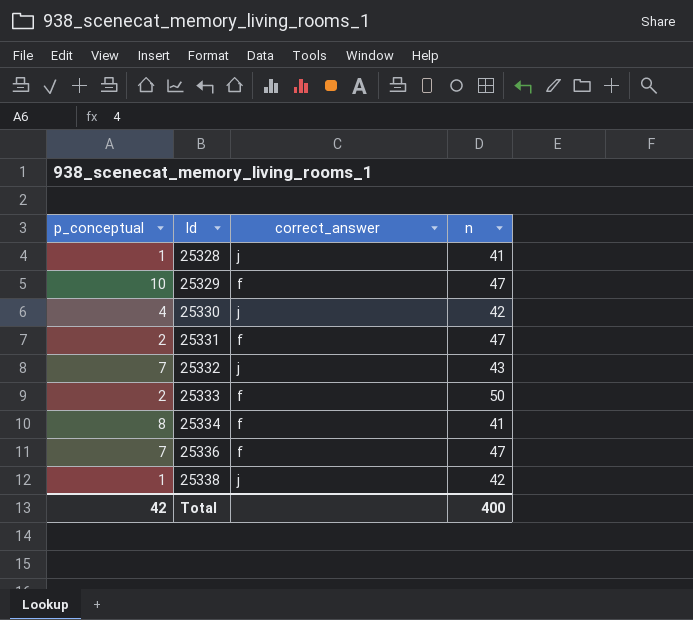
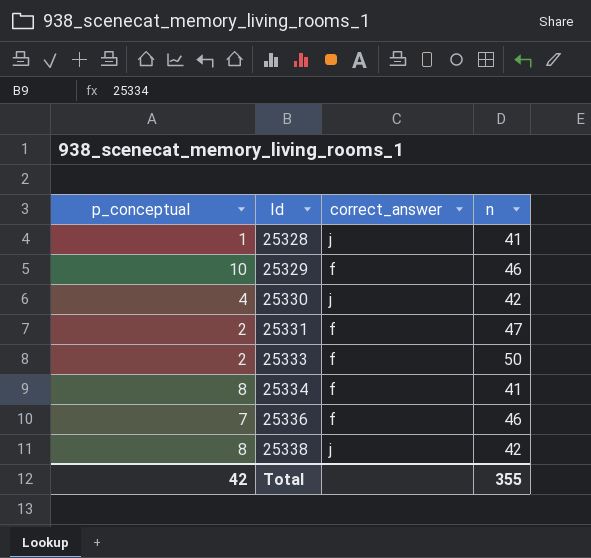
row 25332: 7 | j | 43 -> none
25329 | n: 47 -> 46
25336 | n: 47 -> 46
25338 | p_conceptual: 1 -> 8
Total | n: 400 -> 355

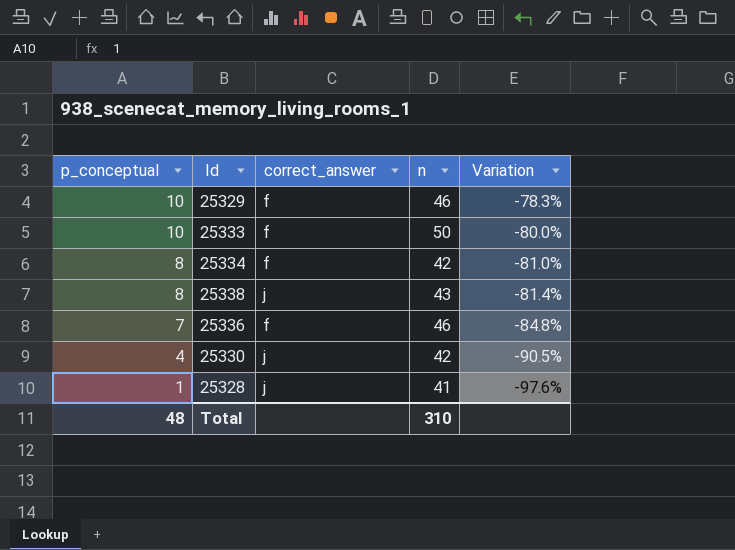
row order: Id ascending -> p_conceptual descending
column Variation | formula: none -> ([p_conceptual] - [n]) / [n]
row 25331: 2 | f | 47 -> none
25333 | p_conceptual: 2 -> 10
25334 | n: 41 -> 42
25338 | n: 42 -> 43
Total | p_conceptual: 42 -> 48
Total | n: 355 -> 310

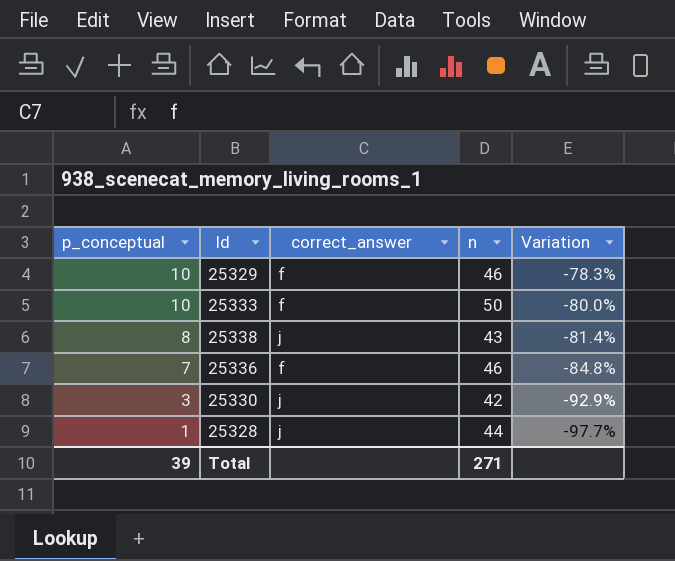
row 25334: 8 | f | 42 | -81.0% -> none
25330 | p_conceptual: 4 -> 3
25330 | Variation: -90.5% -> -92.9%
25328 | n: 41 -> 44
25328 | Variation: -97.6% -> -97.7%
Total | p_conceptual: 48 -> 39
Total | n: 310 -> 271

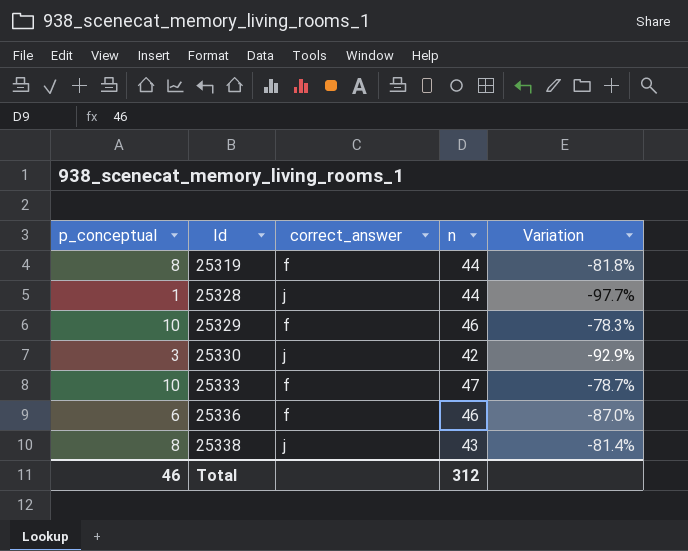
row order: p_conceptual descending -> Id ascending
row 25319: none -> 8 | f | 44 | -81.8%
25333 | n: 50 -> 47
25333 | Variation: -80.0% -> -78.7%
25336 | p_conceptual: 7 -> 6
25336 | Variation: -84.8% -> -87.0%
Total | p_conceptual: 39 -> 46
Total | n: 271 -> 312

